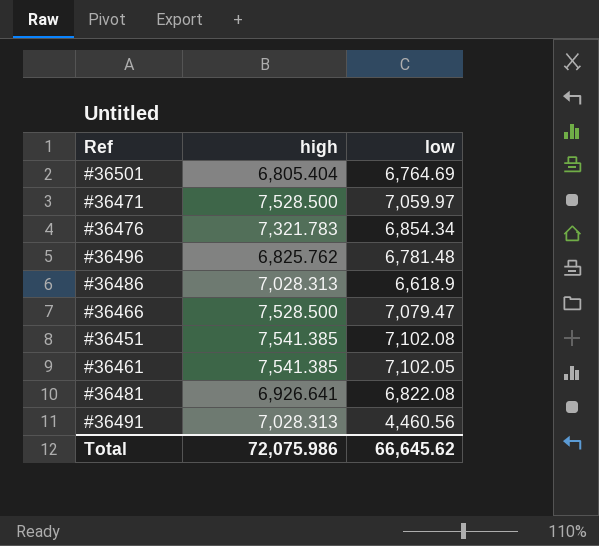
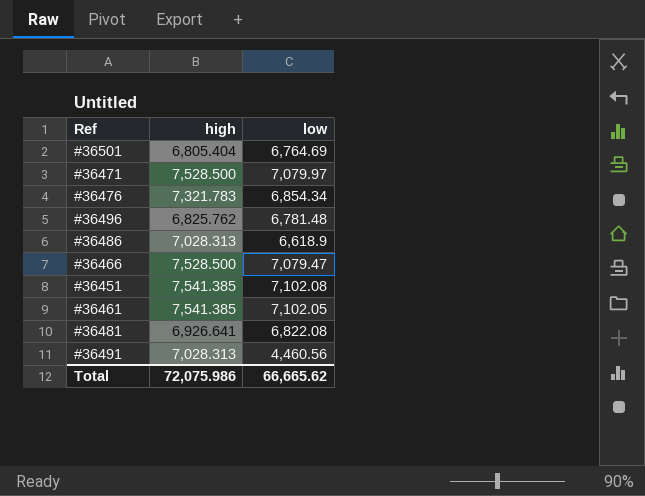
#36471 | low: 7,059.97 -> 7,079.97
Total | low: 66,645.62 -> 66,665.62

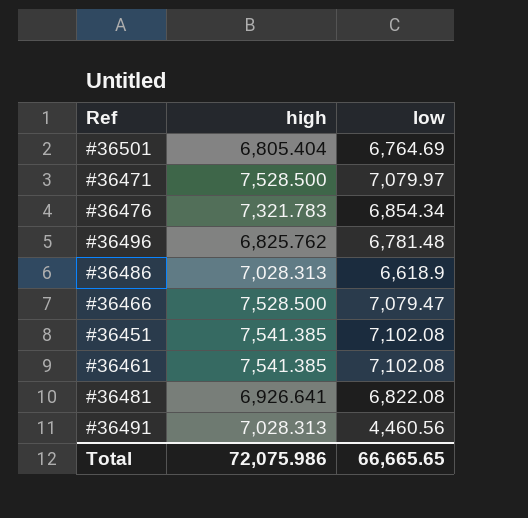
#36461 | low: 7,102.05 -> 7,102.08
Total | low: 66,665.62 -> 66,665.65

